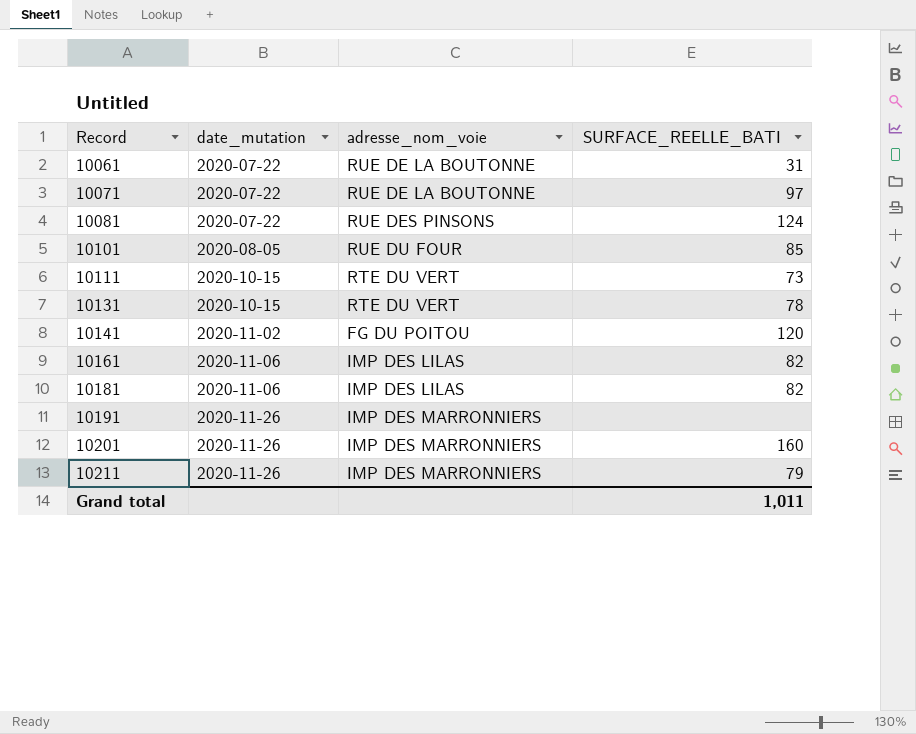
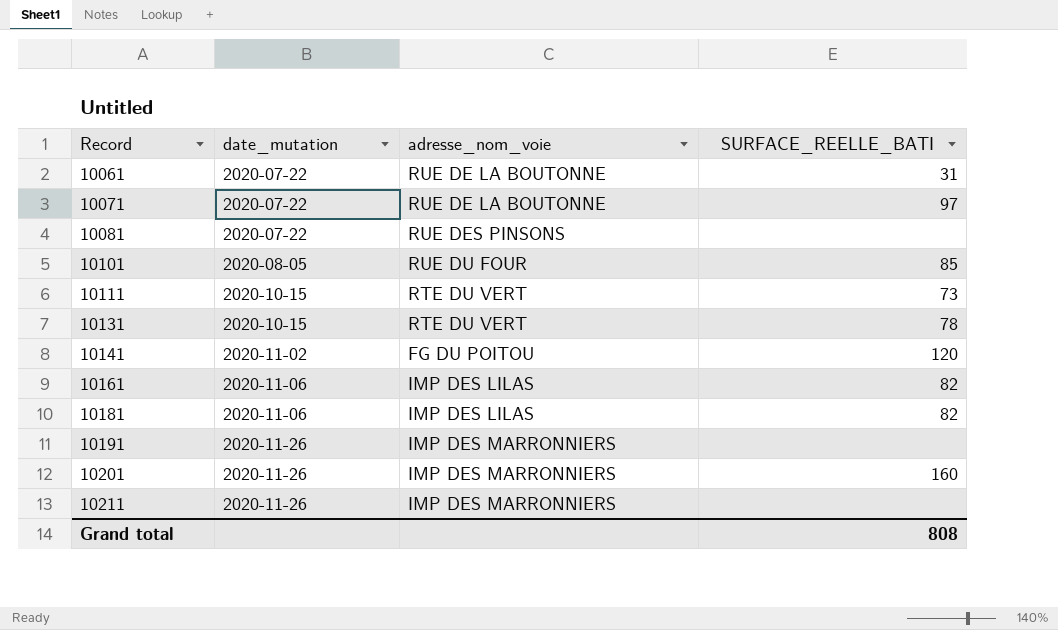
10081 | SURFACE_REELLE_BATI: 124 -> none
10211 | SURFACE_REELLE_BATI: 79 -> none
Grand total | SURFACE_REELLE_BATI: 1,011 -> 808

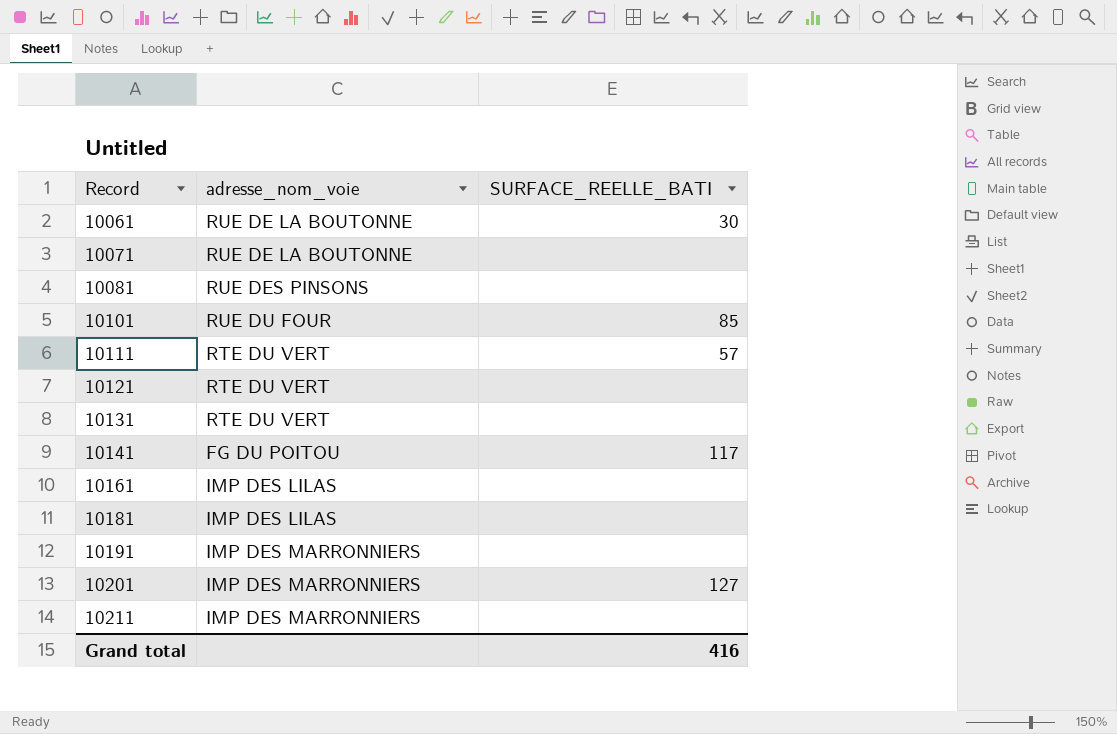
column date_mutation | position: 2 -> none
10061 | SURFACE_REELLE_BATI: 31 -> 30
10071 | SURFACE_REELLE_BATI: 97 -> none
10111 | SURFACE_REELLE_BATI: 73 -> 57
row 10121: none -> RTE DU VERT | none
10131 | SURFACE_REELLE_BATI: 78 -> none
10141 | SURFACE_REELLE_BATI: 120 -> 117
10161 | SURFACE_REELLE_BATI: 82 -> none
10181 | SURFACE_REELLE_BATI: 82 -> none
10201 | SURFACE_REELLE_BATI: 160 -> 127
Grand total | SURFACE_REELLE_BATI: 808 -> 416

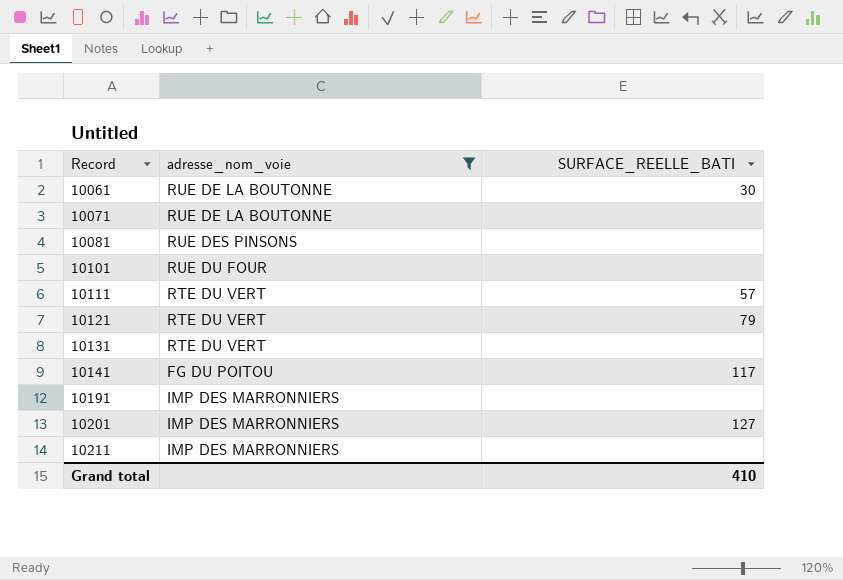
filter: none -> adresse_nom_voie != IMP DES LILAS
10101 | SURFACE_REELLE_BATI: 85 -> none
10121 | SURFACE_REELLE_BATI: none -> 79
Grand total | SURFACE_REELLE_BATI: 416 -> 410

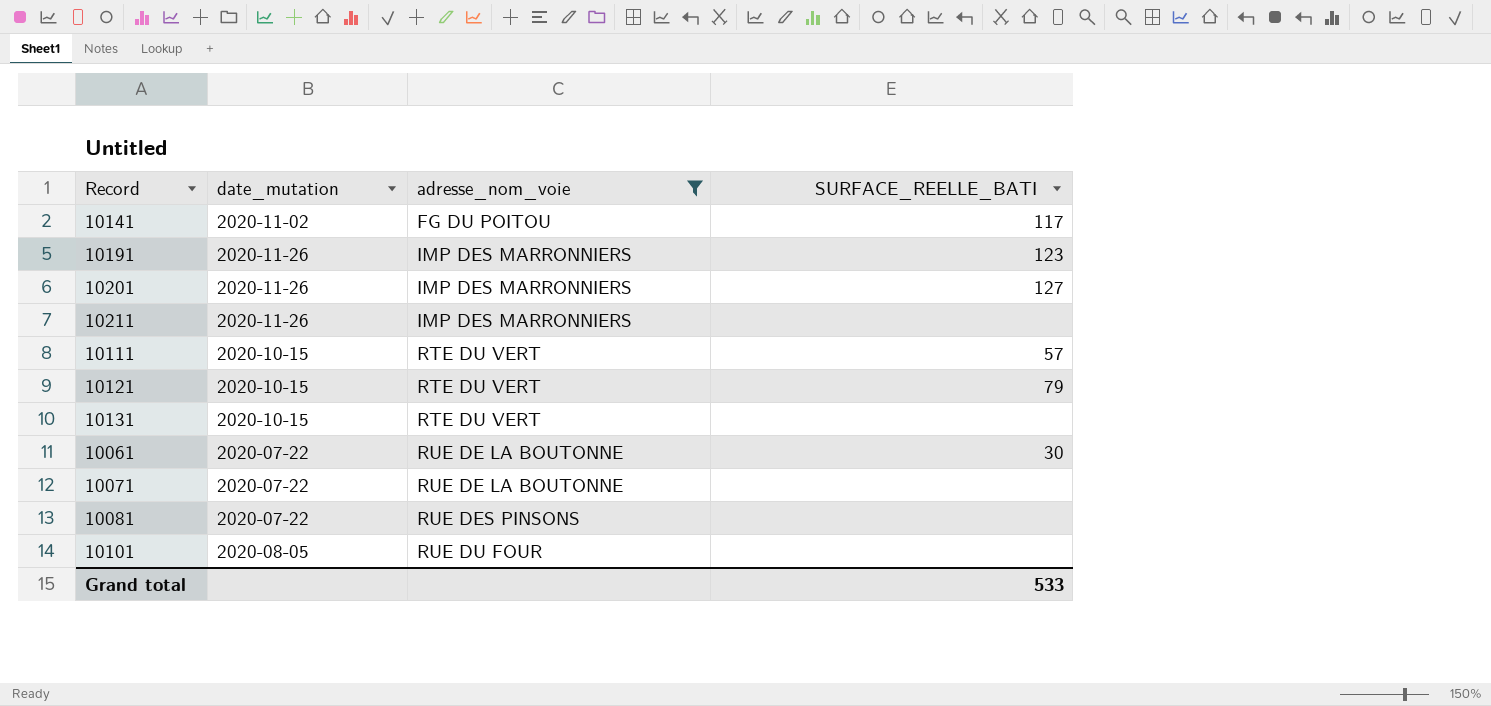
row order: Record ascending -> adresse_nom_voie ascending
column date_mutation | position: none -> 2
10191 | SURFACE_REELLE_BATI: none -> 123
Grand total | SURFACE_REELLE_BATI: 410 -> 533

